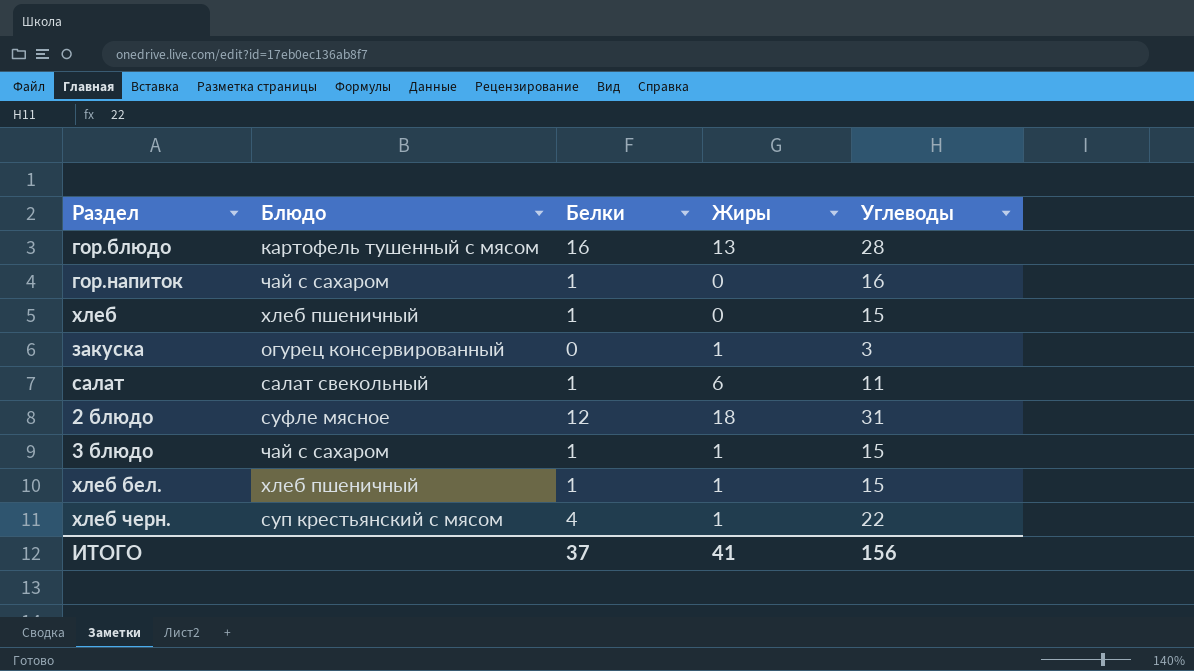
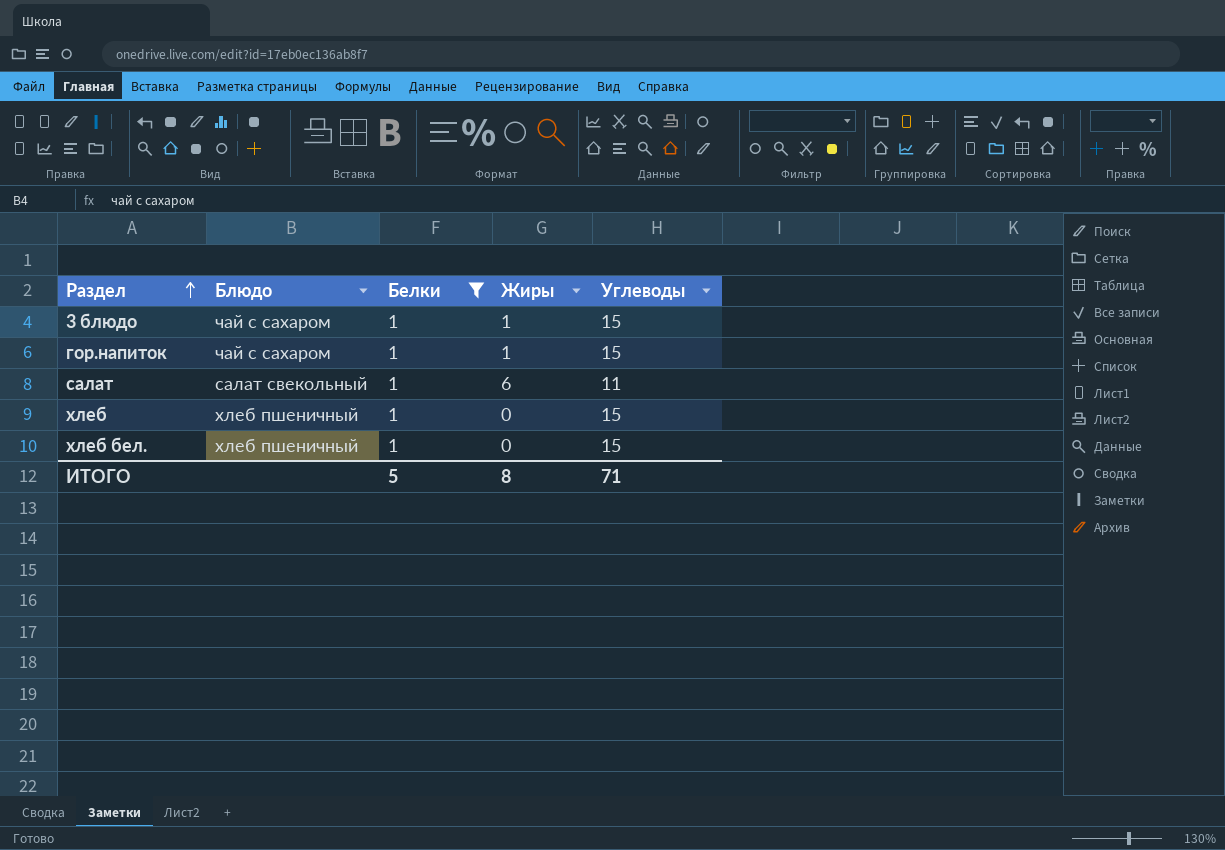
filter: none -> Белки = 1
row order: none -> Раздел ascending
гор.напиток | Жиры: 0 -> 1
гор.напиток | Углеводы: 16 -> 15
хлеб бел. | Жиры: 1 -> 0
ИТОГО | Белки: 37 -> 5
ИТОГО | Жиры: 41 -> 8
ИТОГО | Углеводы: 156 -> 71

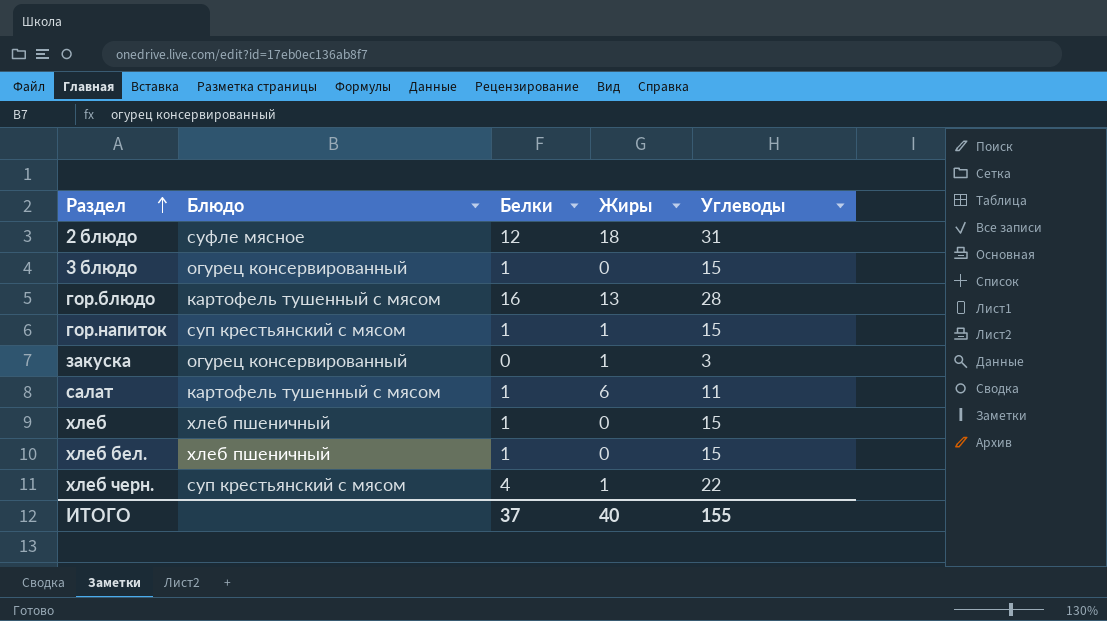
filter: Белки = 1 -> none
3 блюдо | Блюдо: чай с сахаром -> огурец консервированный
3 блюдо | Жиры: 1 -> 0
гор.напиток | Блюдо: чай с сахаром -> суп крестьянский с мясом
салат | Блюдо: салат свекольный -> картофель тушенный с мясом
ИТОГО | Белки: 5 -> 37
ИТОГО | Жиры: 8 -> 40
ИТОГО | Углеводы: 71 -> 155

